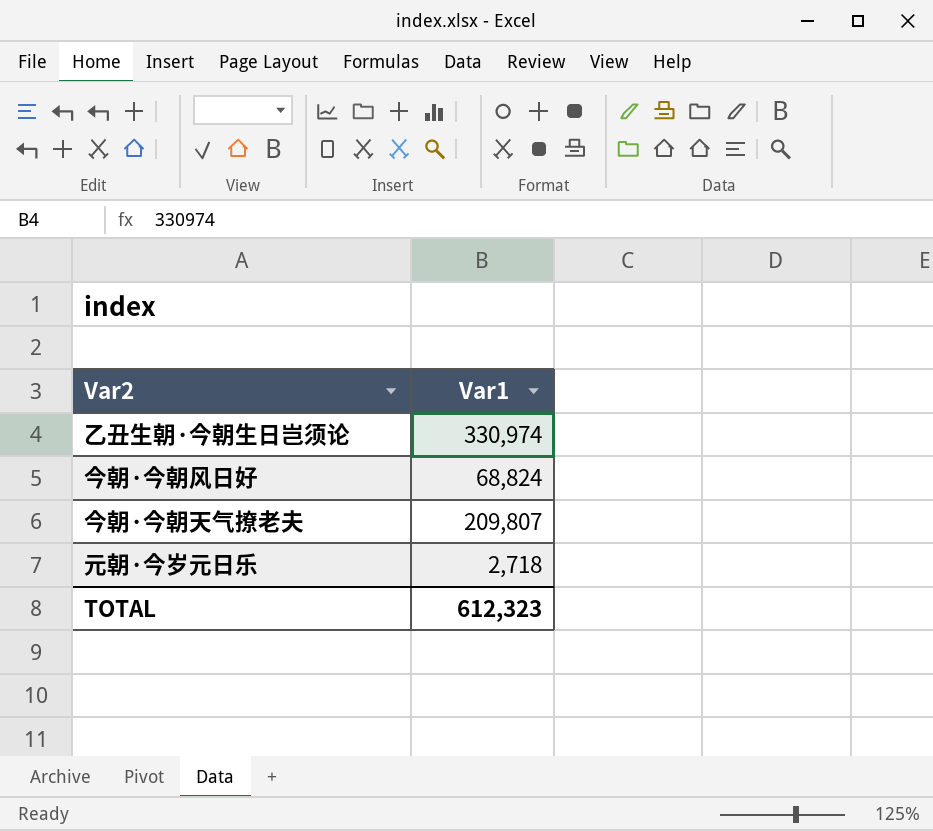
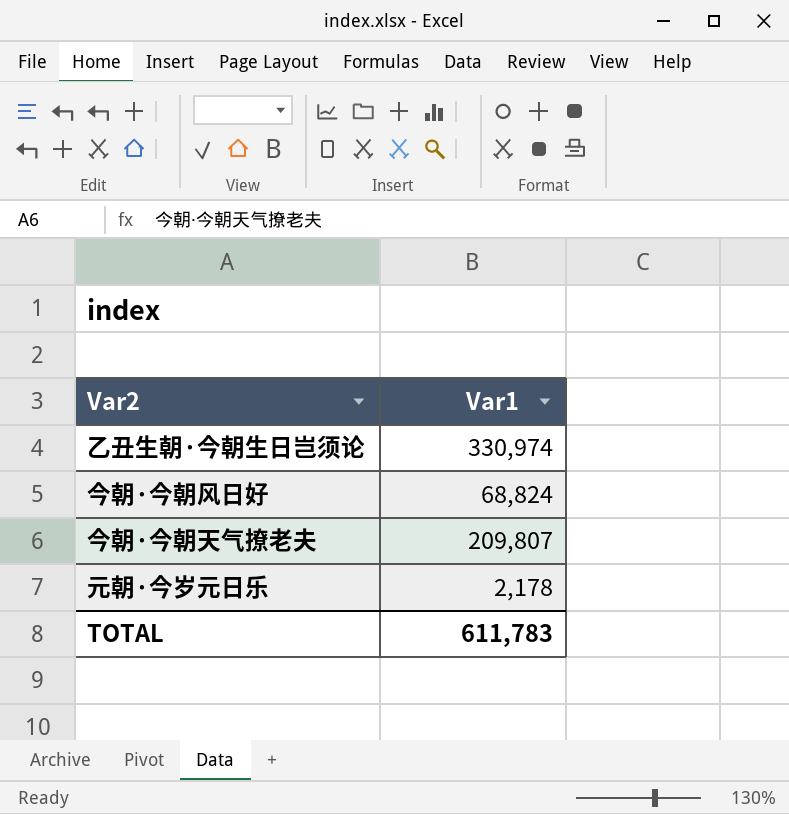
元朝·今岁元日乐 | Var1: 2,718 -> 2,178
TOTAL | Var1: 612,323 -> 611,783

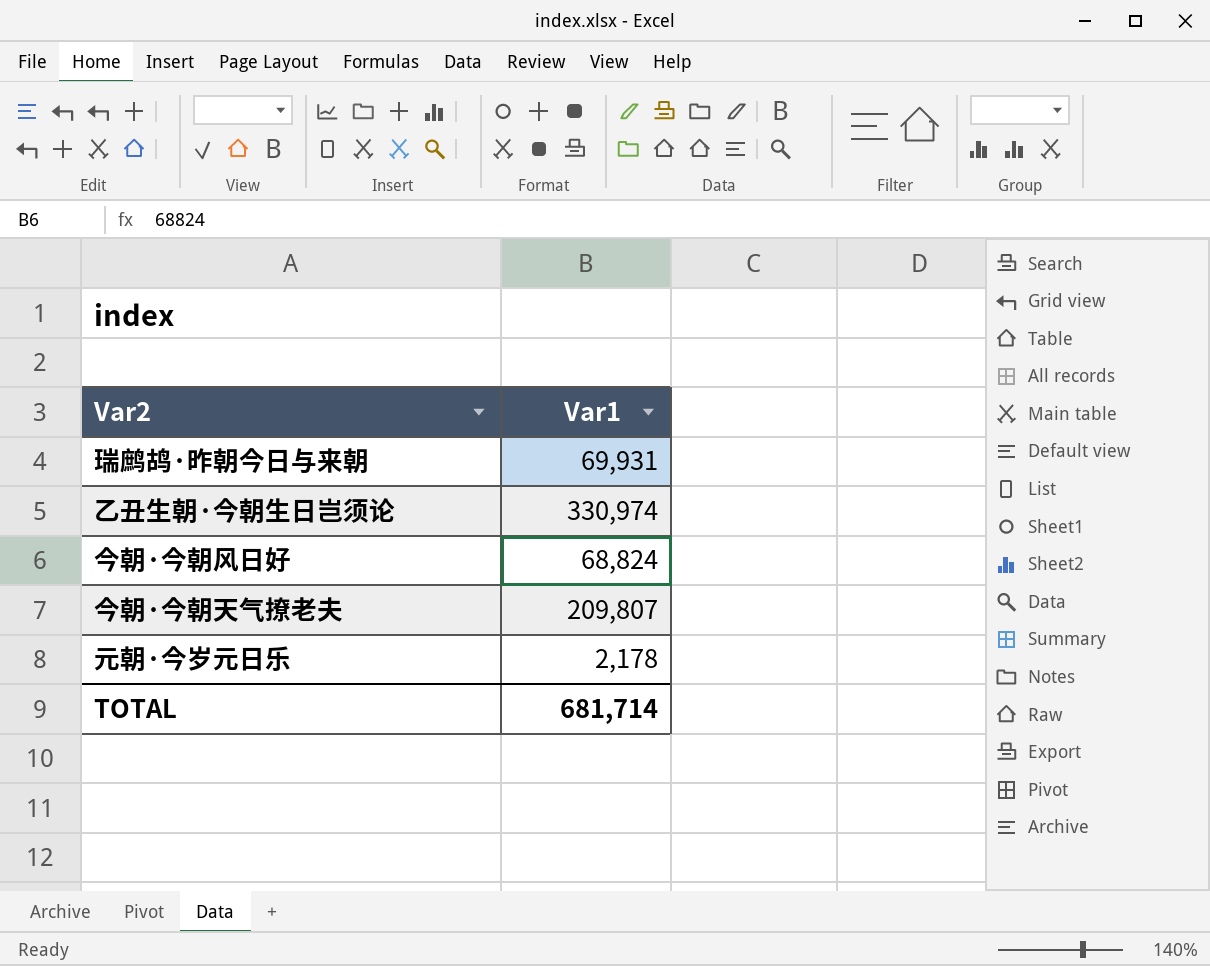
row 瑞鹧鸪·昨朝今日与来朝: none -> 69,931
TOTAL | Var1: 611,783 -> 681,714

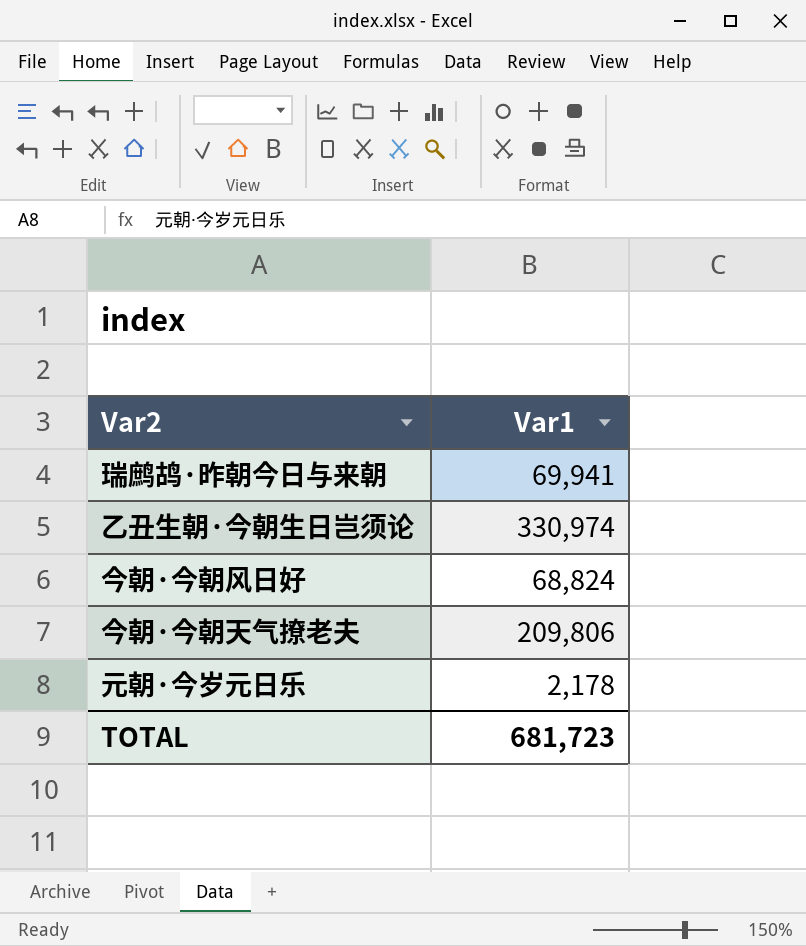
瑞鹧鸪·昨朝今日与来朝 | Var1: 69,931 -> 69,941
今朝·今朝天气撩老夫 | Var1: 209,807 -> 209,806
TOTAL | Var1: 681,714 -> 681,723

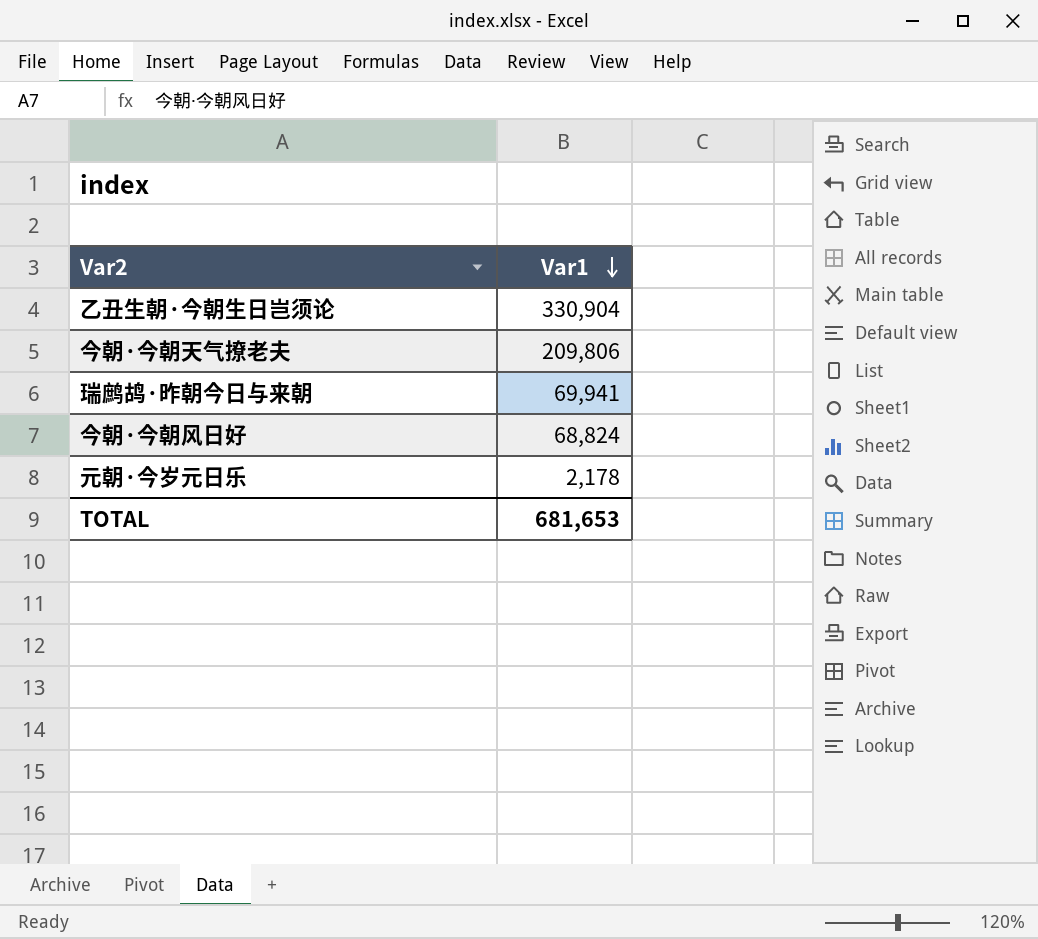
row order: none -> Var1 descending
乙丑生朝·今朝生日岂须论 | Var1: 330,974 -> 330,904
TOTAL | Var1: 681,723 -> 681,653

